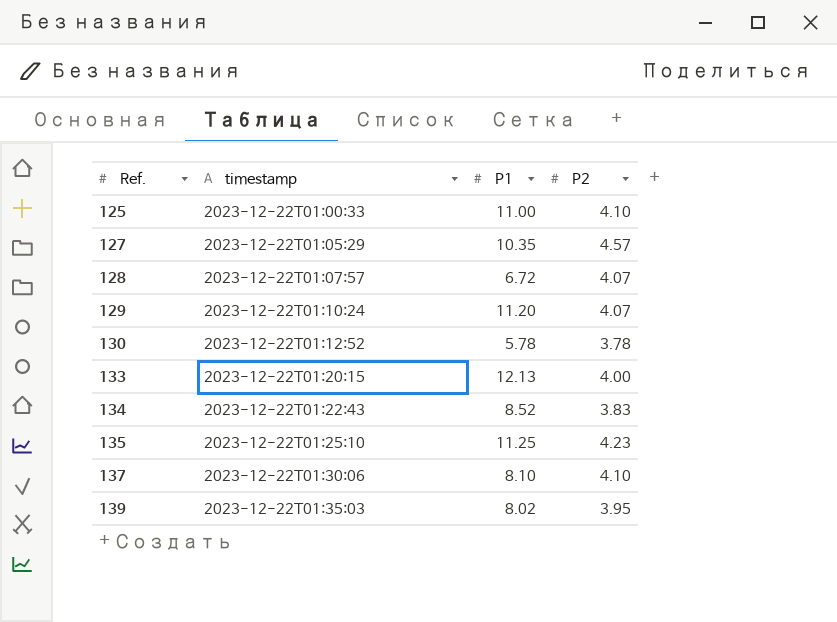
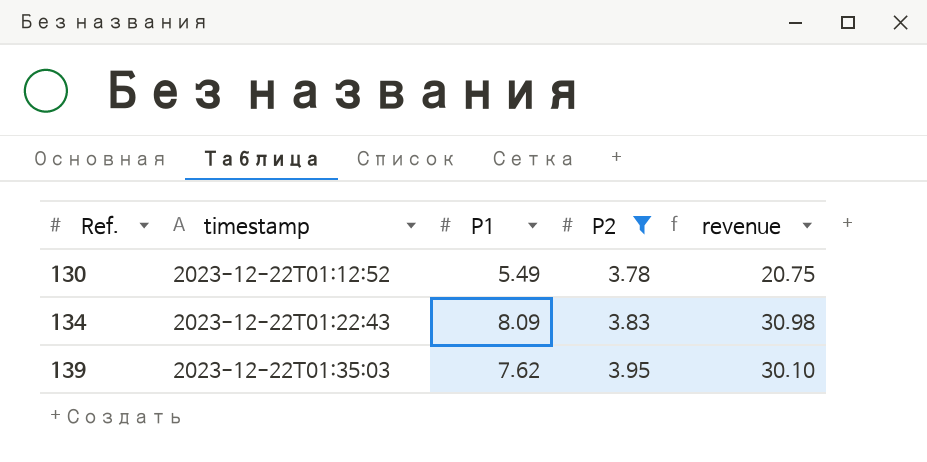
filter: none -> P2 <= 3.95
column revenue | formula: none -> [P1] * [P2]
130 | P1: 5.78 -> 5.49
134 | P1: 8.52 -> 8.09
139 | P1: 8.02 -> 7.62

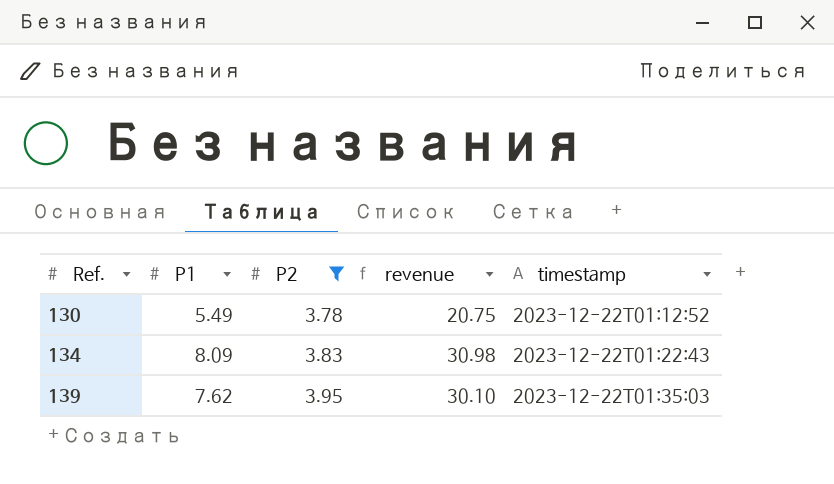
column timestamp | position: 2 -> 5

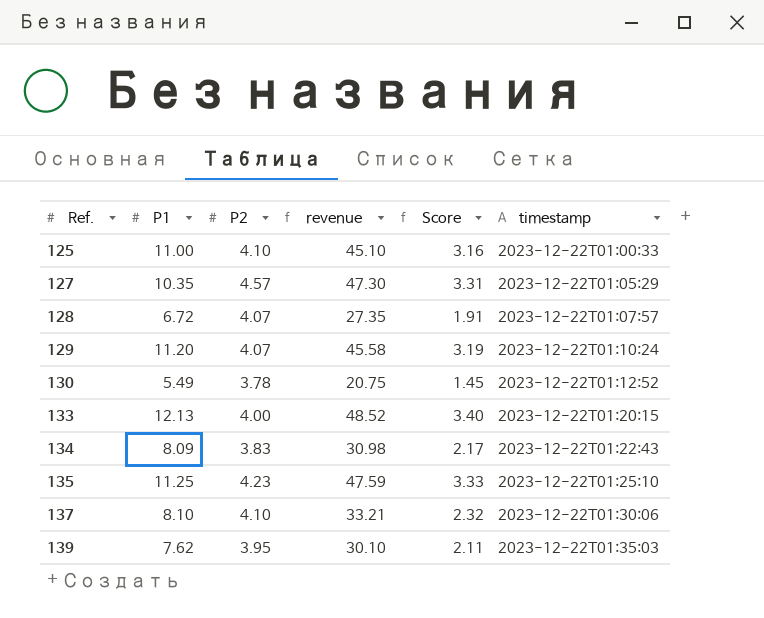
filter: P2 <= 3.95 -> none
column Score | formula: none -> [revenue] * 0.07

